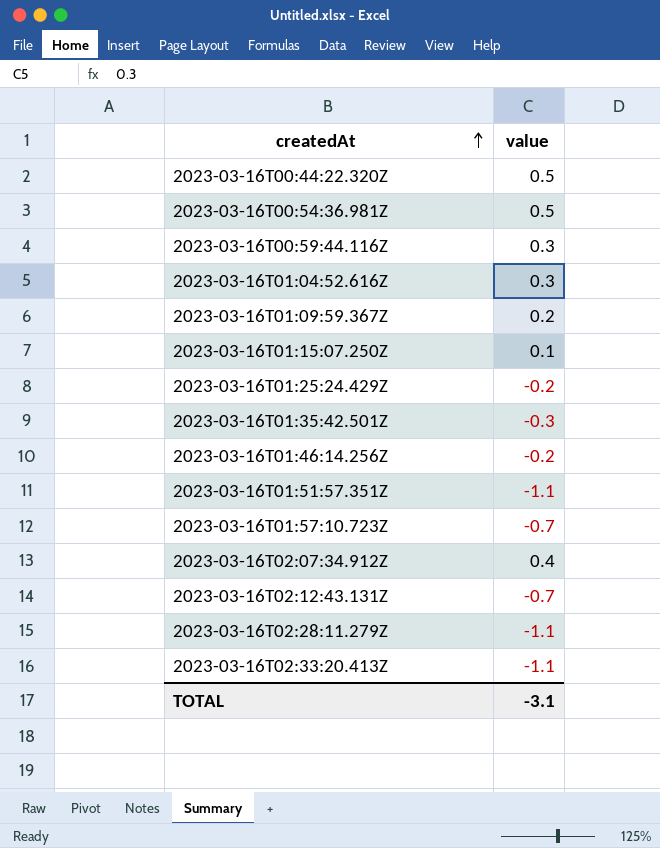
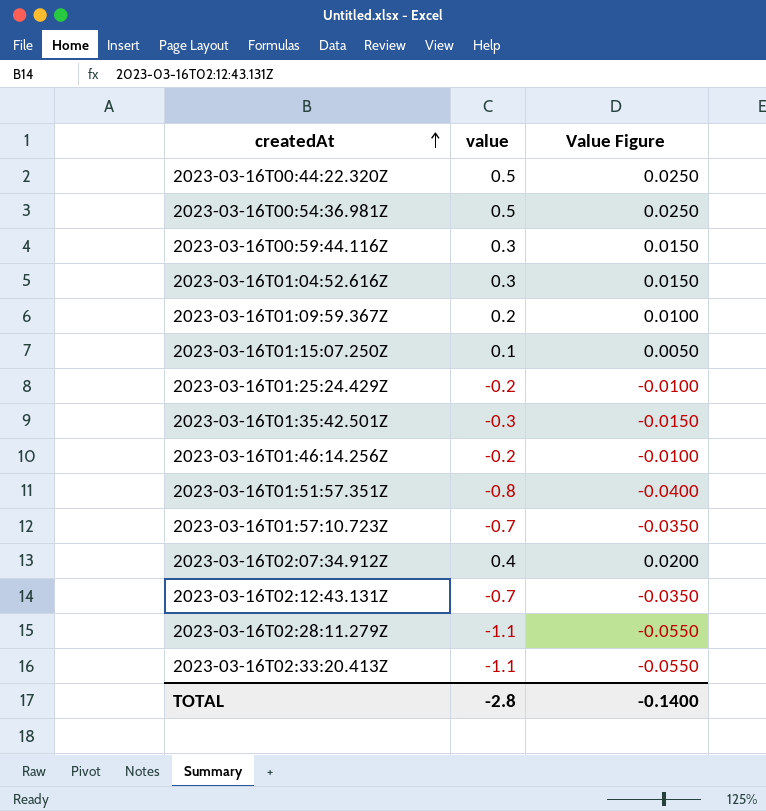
column Value Figure | formula: none -> [value] * 0.05
2023-03-16T01:51:57.351Z | value: -1.1 -> -0.8
TOTAL | value: -3.1 -> -2.8

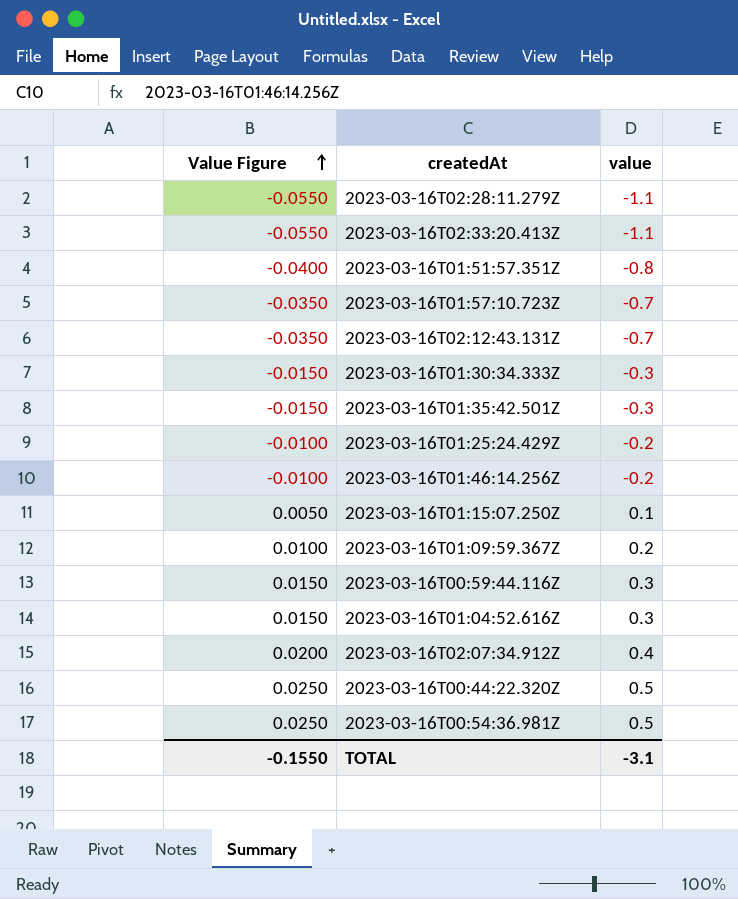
row order: createdAt ascending -> Value Figure ascending
column Value Figure | position: 3 -> 1
row 2023-03-16T01:30:34.333Z: none -> -0.0150 | -0.3
TOTAL | Value Figure: -0.1400 -> -0.1550
TOTAL | value: -2.8 -> -3.1

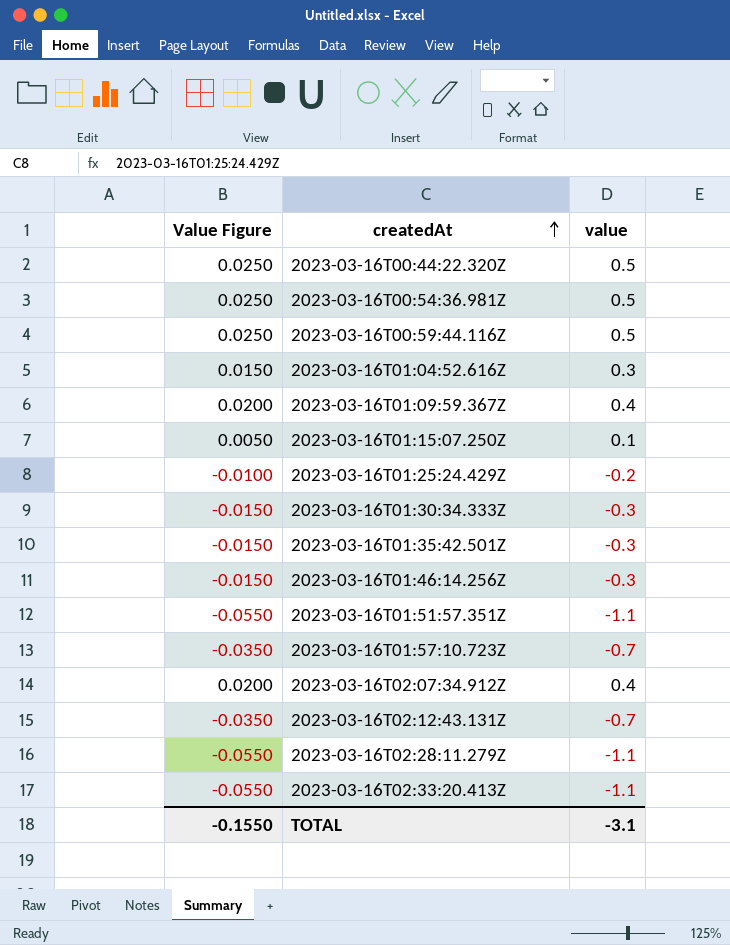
row order: Value Figure ascending -> createdAt ascending
2023-03-16T00:59:44.116Z | Value Figure: 0.0150 -> 0.0250
2023-03-16T00:59:44.116Z | value: 0.3 -> 0.5
2023-03-16T01:09:59.367Z | Value Figure: 0.0100 -> 0.0200
2023-03-16T01:09:59.367Z | value: 0.2 -> 0.4
2023-03-16T01:46:14.256Z | Value Figure: -0.0100 -> -0.0150
2023-03-16T01:46:14.256Z | value: -0.2 -> -0.3
2023-03-16T01:51:57.351Z | Value Figure: -0.0400 -> -0.0550
2023-03-16T01:51:57.351Z | value: -0.8 -> -1.1

